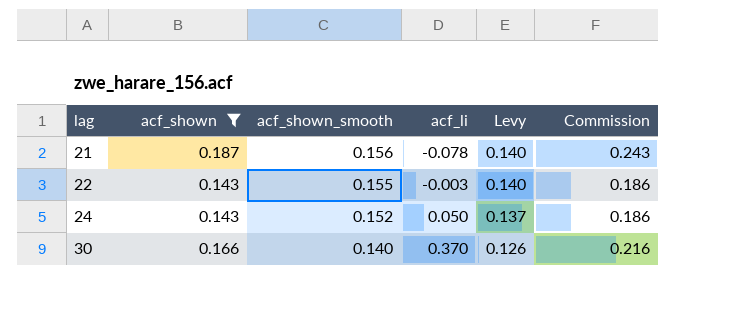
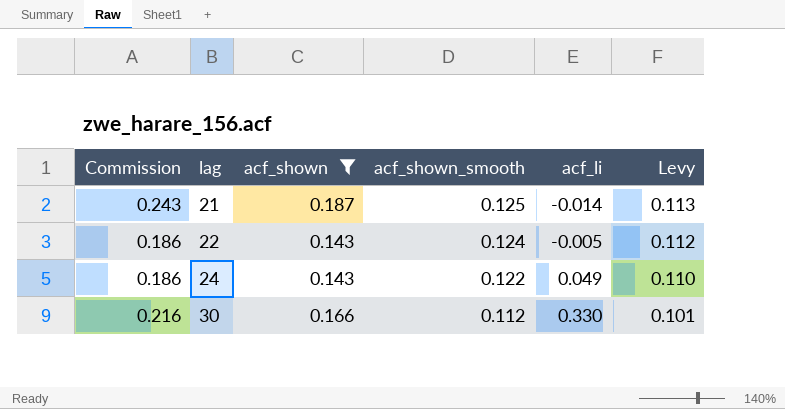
column Commission | position: 6 -> 1
21 | acf_shown_smooth: 0.156 -> 0.125
21 | acf_li: -0.078 -> -0.014
21 | Levy: 0.140 -> 0.113
22 | acf_shown_smooth: 0.155 -> 0.124
22 | acf_li: -0.003 -> -0.005
22 | Levy: 0.140 -> 0.112
24 | acf_shown_smooth: 0.152 -> 0.122
24 | acf_li: 0.050 -> 0.049
24 | Levy: 0.137 -> 0.110
30 | acf_shown_smooth: 0.140 -> 0.112
30 | acf_li: 0.370 -> 0.330
30 | Levy: 0.126 -> 0.101

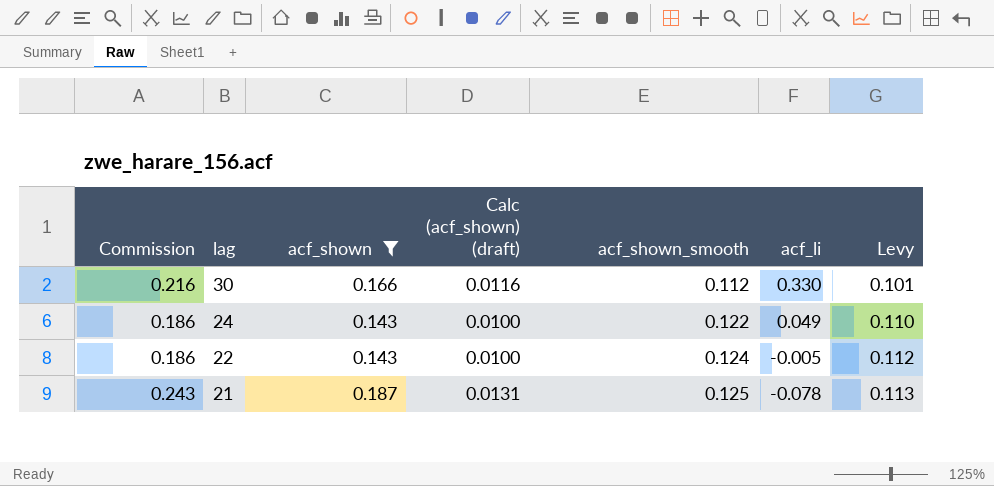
row order: lag ascending -> lag descending
column Calc (acf_shown) (draft) | formula: none -> [acf_shown] * 0.07
21 | acf_li: -0.014 -> -0.078

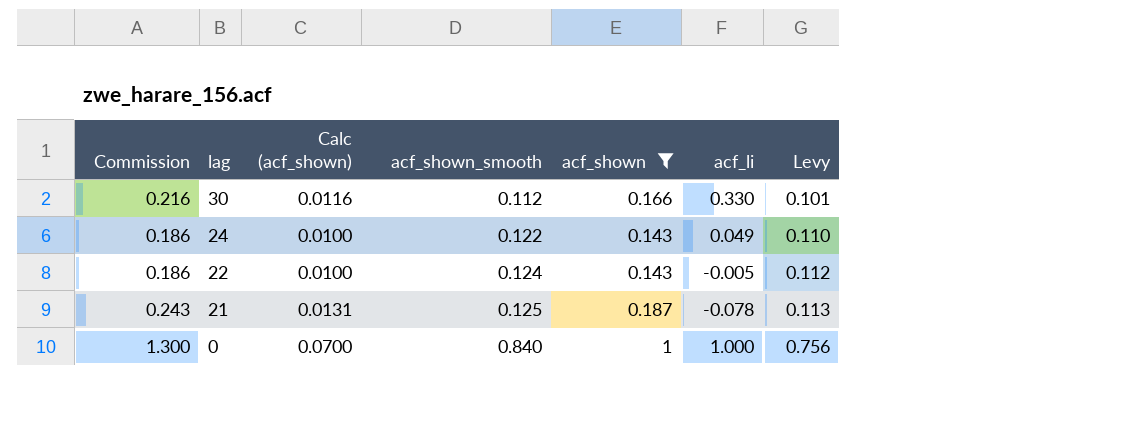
column name: Calc (acf_shown) (draft) -> Calc (acf_shown)
column acf_shown | position: 3 -> 5
row 0: none -> 1.300 | 0.0700 | 0.840 | 1 | 1.000 | 0.756

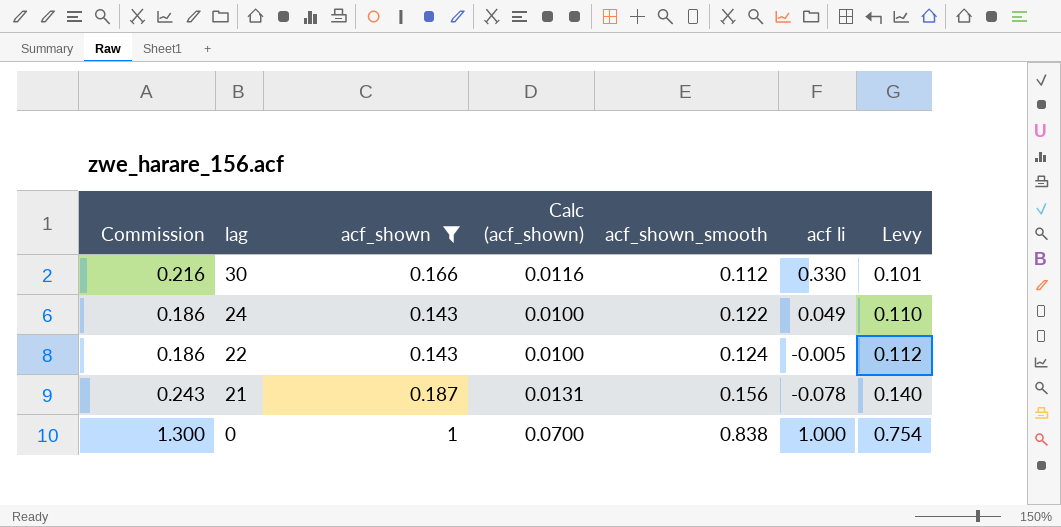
column acf_shown | position: 5 -> 3
column name: acf_li -> acf li
21 | acf_shown_smooth: 0.125 -> 0.156
21 | Levy: 0.113 -> 0.140
0 | acf_shown_smooth: 0.840 -> 0.838
0 | Levy: 0.756 -> 0.754

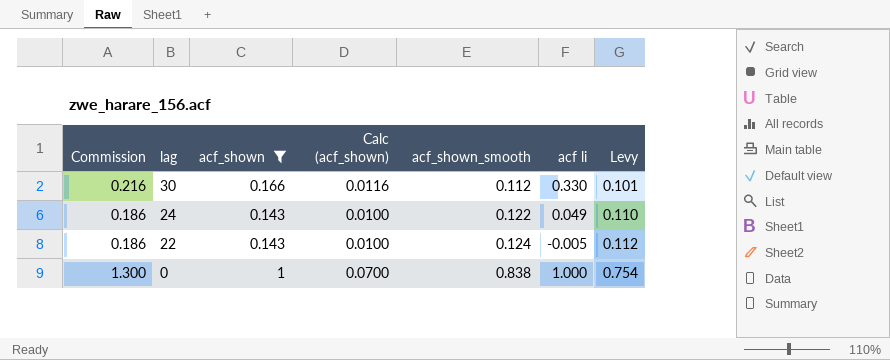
row 21: 0.243 | 0.187 | 0.0131 | 0.156 | -0.078 | 0.140 -> none

